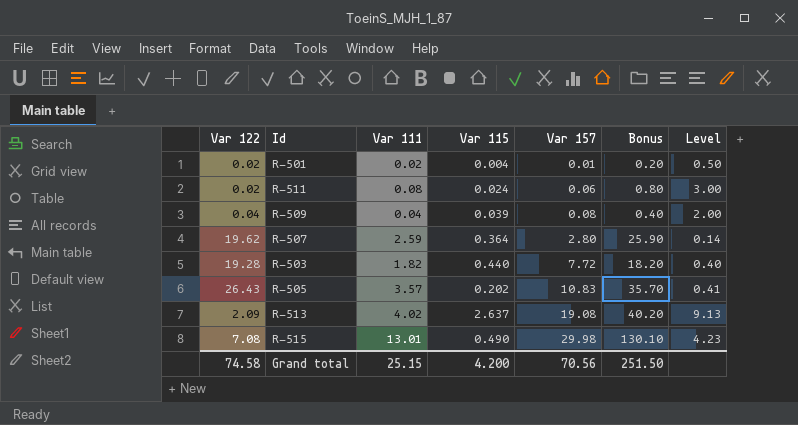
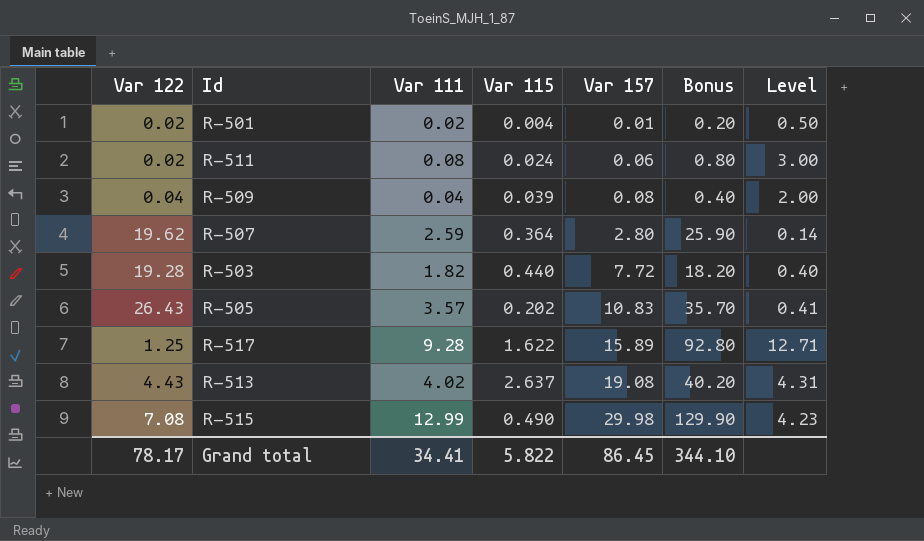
row R-517: none -> 1.25 | 9.28 | 1.622 | 15.89 | 92.80 | 12.71
R-513 | Var 122: 2.09 -> 4.43
R-513 | Level: 9.13 -> 4.31
R-515 | Var 111: 13.01 -> 12.99
R-515 | Bonus: 130.10 -> 129.90
Grand total | Var 122: 74.58 -> 78.17
Grand total | Var 111: 25.15 -> 34.41
Grand total | Var 115: 4.200 -> 5.822
Grand total | Var 157: 70.56 -> 86.45
Grand total | Bonus: 251.50 -> 344.10

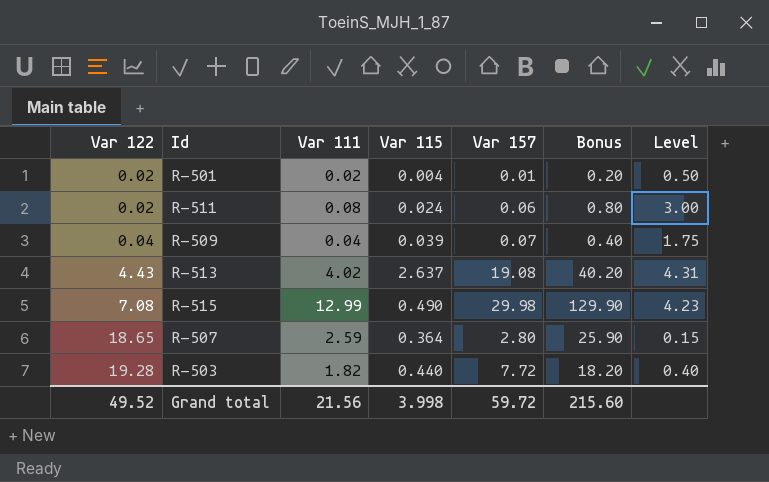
row order: Var 157 ascending -> Var 122 ascending
row R-505: 26.43 | 3.57 | 0.202 | 10.83 | 35.70 | 0.41 -> none
row R-517: 1.25 | 9.28 | 1.622 | 15.89 | 92.80 | 12.71 -> none
R-509 | Var 157: 0.08 -> 0.07
R-509 | Level: 2.00 -> 1.75
R-507 | Var 122: 19.62 -> 18.65
R-507 | Level: 0.14 -> 0.15
Grand total | Var 122: 78.17 -> 49.52
Grand total | Var 111: 34.41 -> 21.56
Grand total | Var 115: 5.822 -> 3.998
Grand total | Var 157: 86.45 -> 59.72
Grand total | Bonus: 344.10 -> 215.60

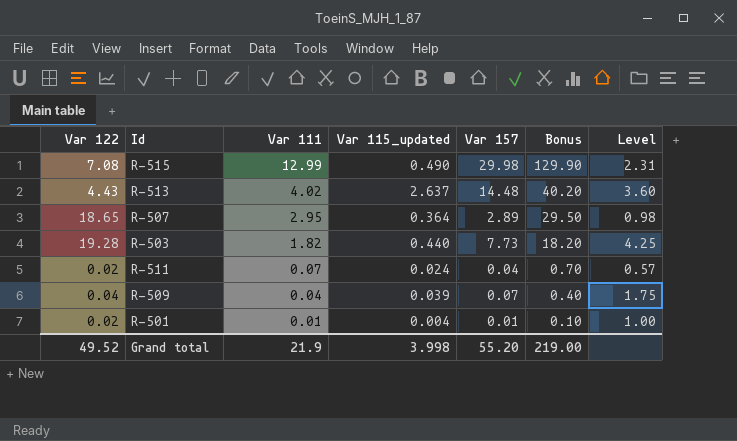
row order: Var 122 ascending -> Var 111 descending
column name: Var 115 -> Var 115_updated
column Level | formula: [Var 157] / [Var 122] -> [Var 157] / [Var 111]
R-513 | Var 157: 19.08 -> 14.48
R-507 | Var 111: 2.59 -> 2.95
R-507 | Var 157: 2.80 -> 2.89
R-507 | Bonus: 25.90 -> 29.50
R-503 | Var 157: 7.72 -> 7.73
R-511 | Var 111: 0.08 -> 0.07
R-511 | Var 157: 0.06 -> 0.04
R-511 | Bonus: 0.80 -> 0.70
R-501 | Var 111: 0.02 -> 0.01
R-501 | Bonus: 0.20 -> 0.10
Grand total | Var 111: 21.56 -> 21.9
Grand total | Var 157: 59.72 -> 55.20
Grand total | Bonus: 215.60 -> 219.00

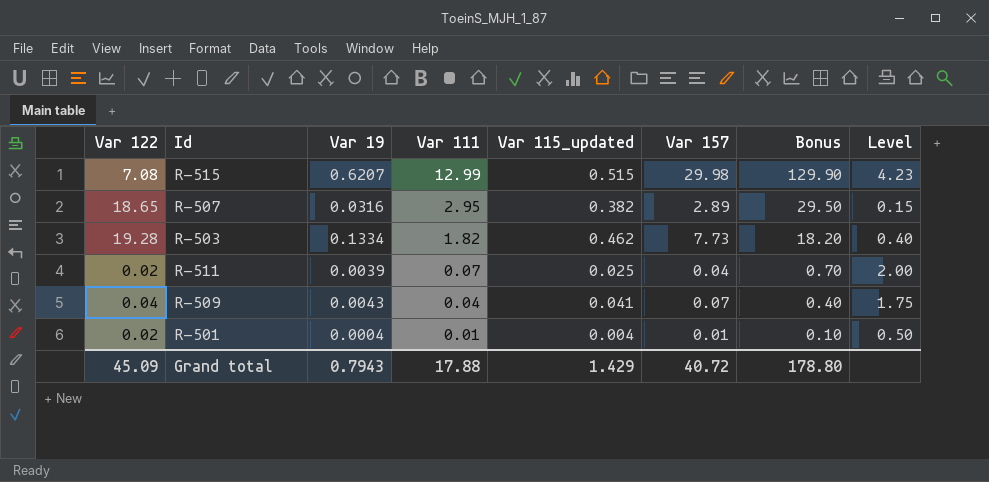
column Var 19 | position: none -> 3
column Level | formula: [Var 157] / [Var 111] -> [Var 157] / [Var 122]
row R-513: 4.43 | 4.02 | 2.637 | 14.48 | 40.20 | 3.60 -> none
R-515 | Var 115_updated: 0.490 -> 0.515
R-507 | Var 115_updated: 0.364 -> 0.382
R-503 | Var 115_updated: 0.440 -> 0.462
R-511 | Var 115_updated: 0.024 -> 0.025
R-509 | Var 115_updated: 0.039 -> 0.041
Grand total | Var 122: 49.52 -> 45.09
Grand total | Var 111: 21.9 -> 17.88
Grand total | Var 115_updated: 3.998 -> 1.429
Grand total | Var 157: 55.20 -> 40.72
Grand total | Bonus: 219.00 -> 178.80

